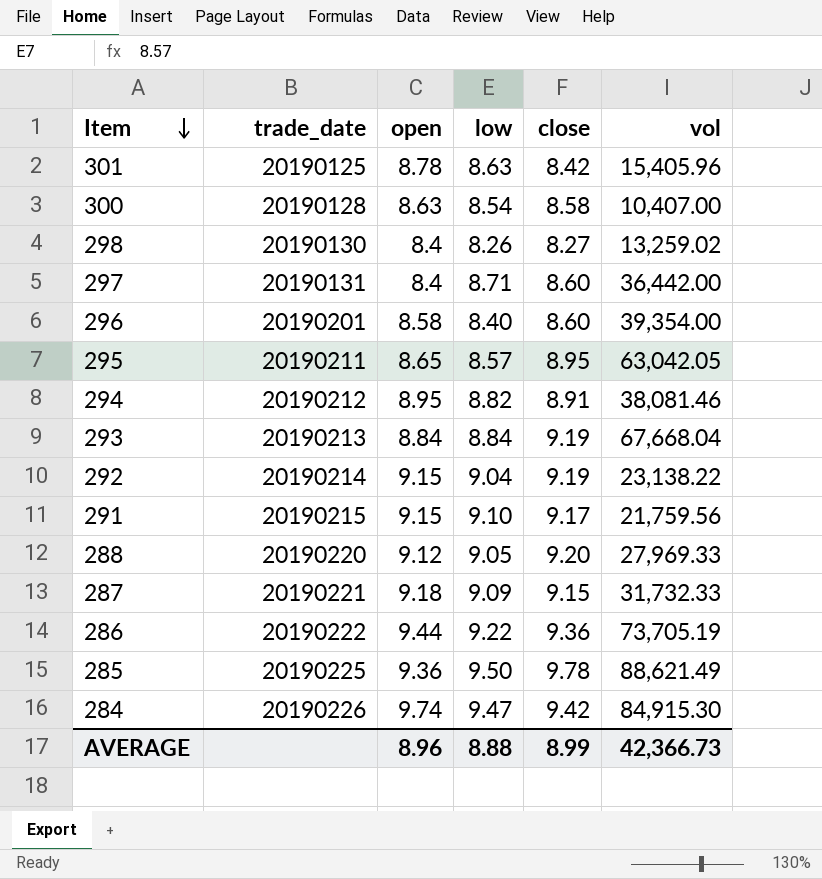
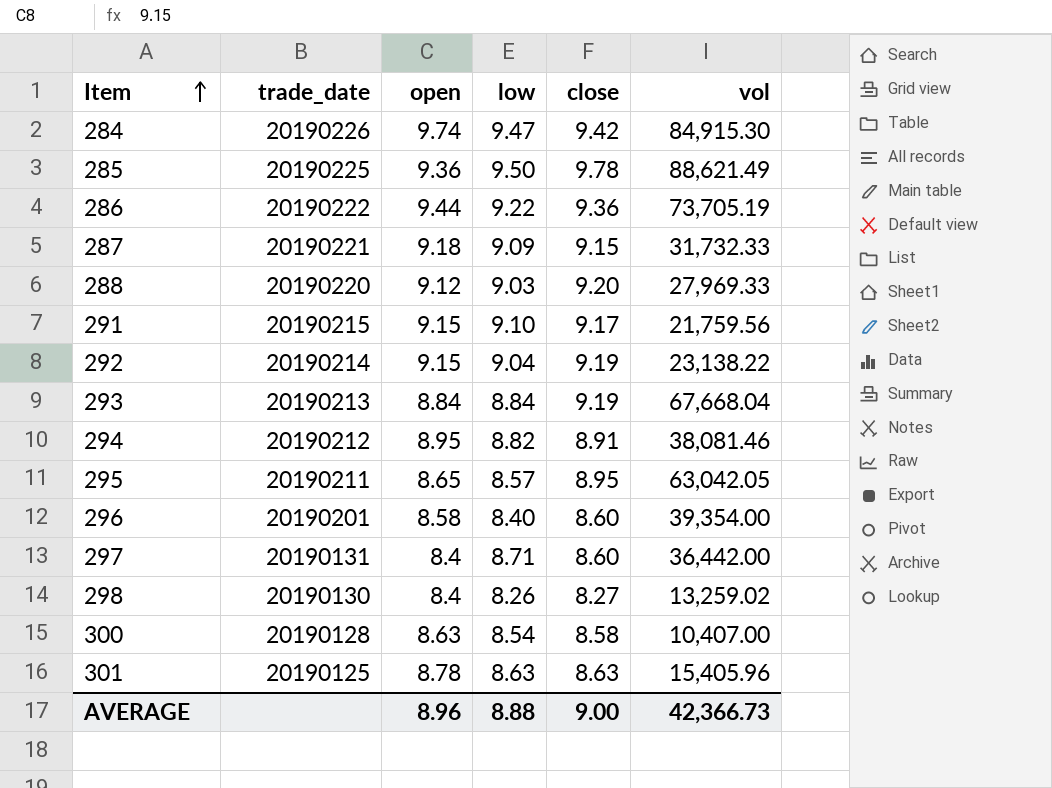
row order: Item descending -> Item ascending
288 | low: 9.05 -> 9.03
301 | close: 8.42 -> 8.63
AVERAGE | close: 8.99 -> 9.00

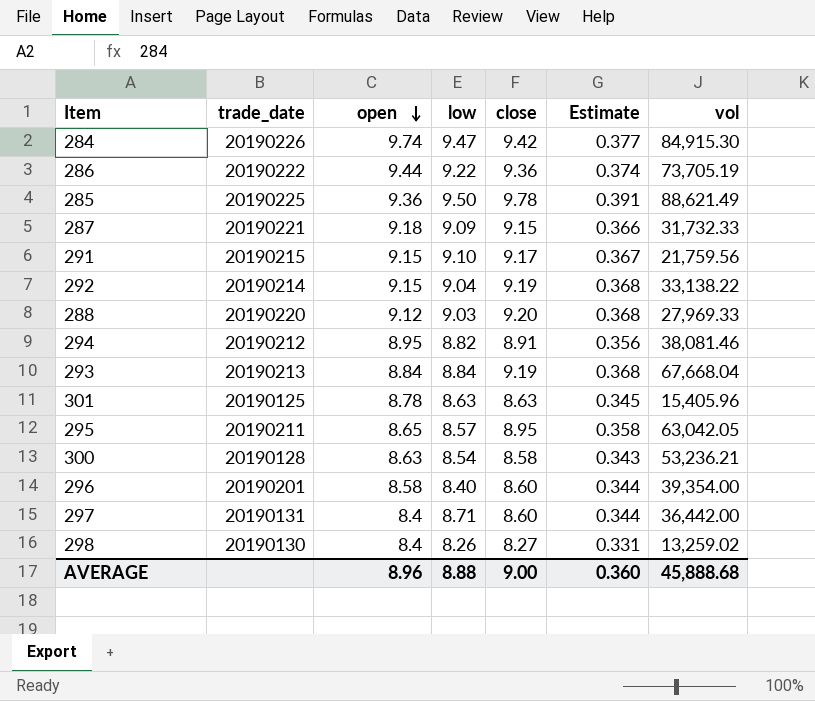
row order: Item ascending -> open descending
column Estimate | formula: none -> [close] * 0.04
292 | vol: 23,138.22 -> 33,138.22
300 | vol: 10,407.00 -> 53,236.21
AVERAGE | vol: 42,366.73 -> 45,888.68

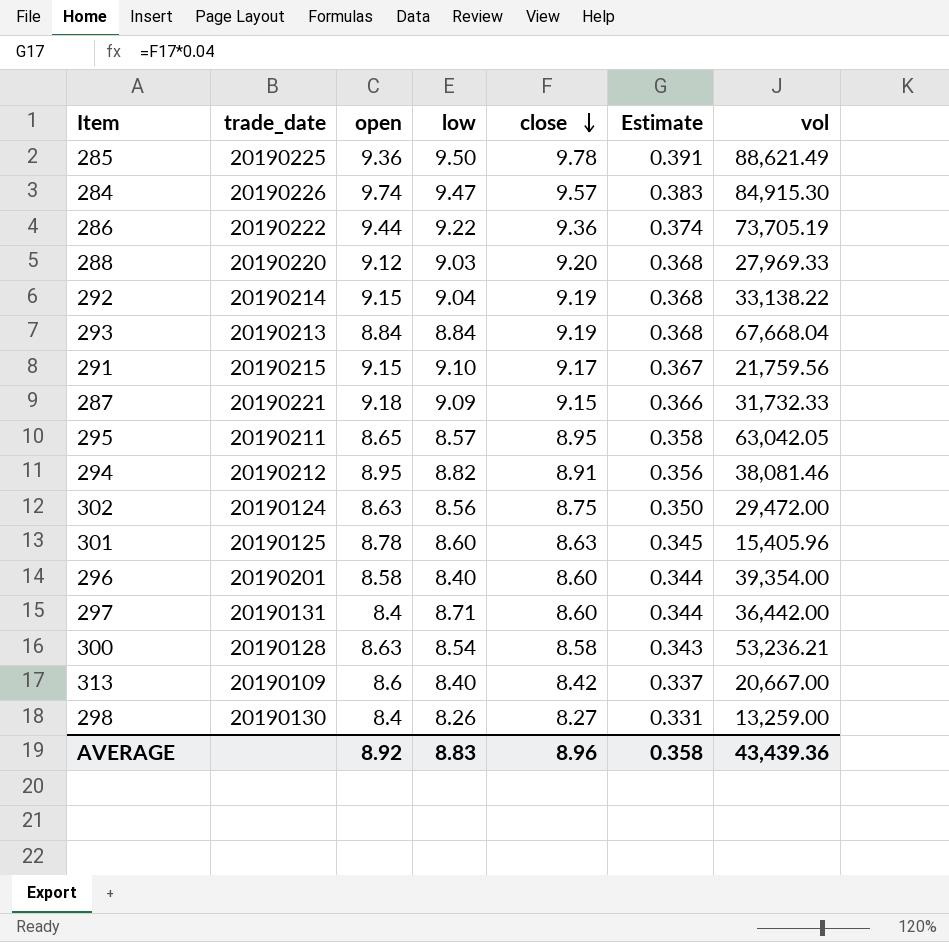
row order: open descending -> close descending
284 | close: 9.42 -> 9.57
284 | Estimate: 0.377 -> 0.383
row 302: none -> 20190124 | 8.63 | 8.56 | 8.75 | 0.350 | 29,472.00
301 | low: 8.63 -> 8.60
row 313: none -> 20190109 | 8.6 | 8.40 | 8.42 | 0.337 | 20,667.00
298 | vol: 13,259.02 -> 13,259.00
AVERAGE | open: 8.96 -> 8.92
AVERAGE | low: 8.88 -> 8.83
AVERAGE | close: 9.00 -> 8.96
AVERAGE | Estimate: 0.360 -> 0.358
AVERAGE | vol: 45,888.68 -> 43,439.36

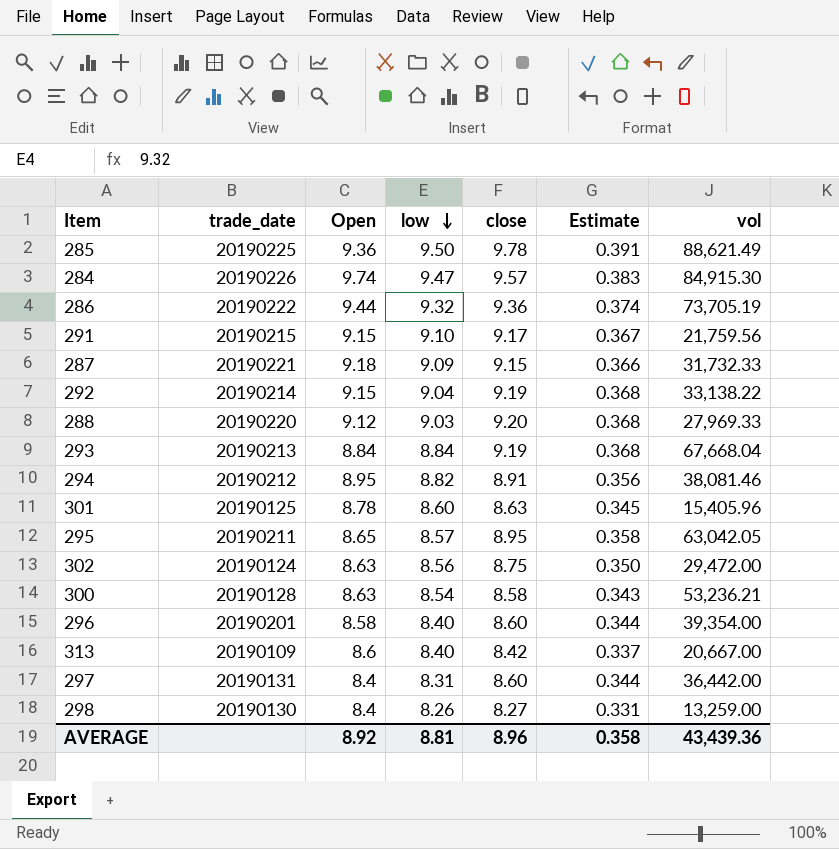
row order: close descending -> low descending
column name: open -> Open
286 | low: 9.22 -> 9.32
297 | low: 8.71 -> 8.31
AVERAGE | low: 8.83 -> 8.81

